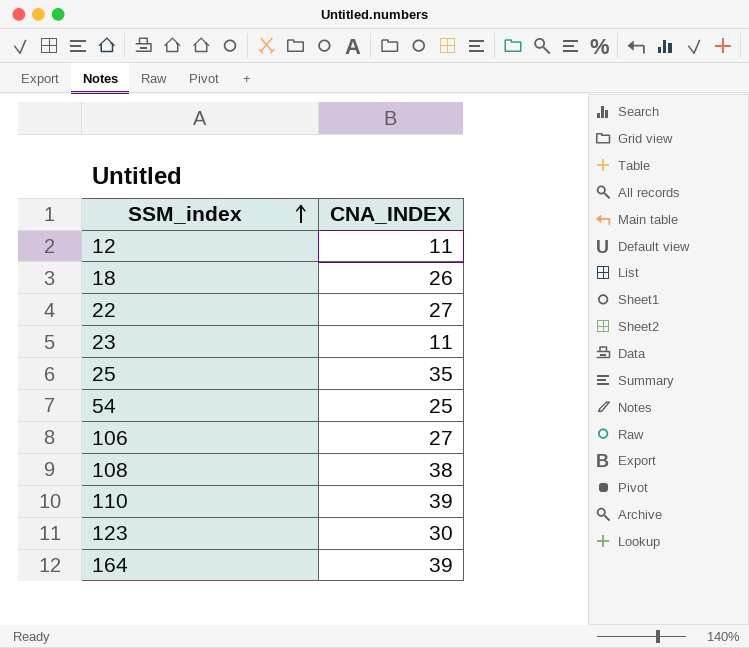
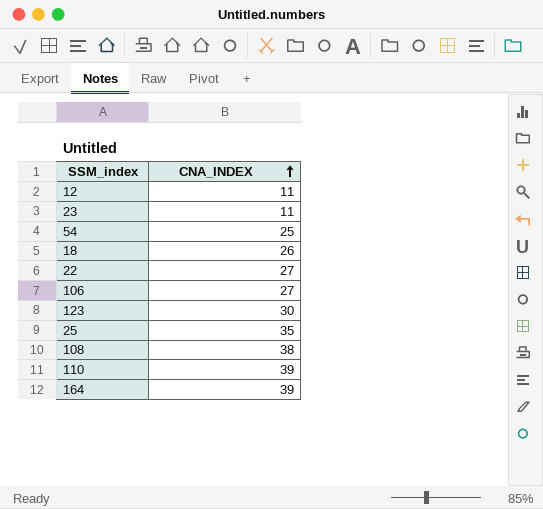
row order: SSM_index ascending -> CNA_INDEX ascending

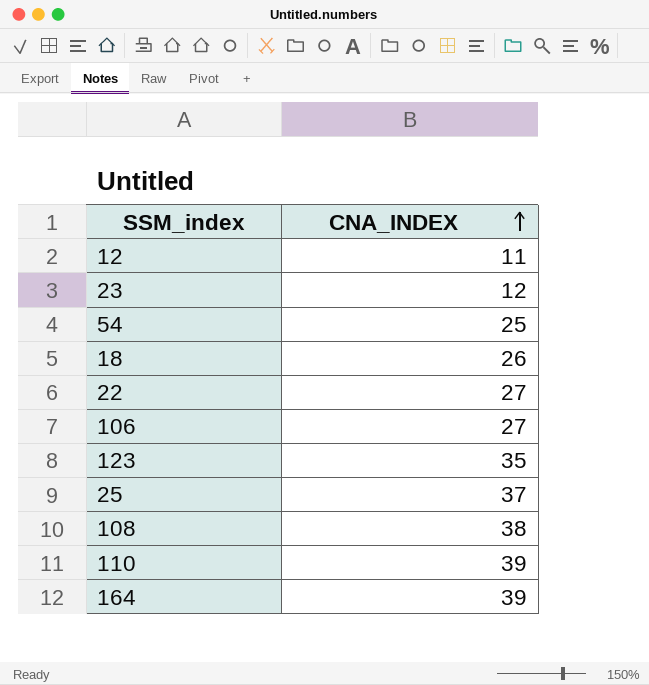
23 | CNA_INDEX: 11 -> 12
123 | CNA_INDEX: 30 -> 35
25 | CNA_INDEX: 35 -> 37

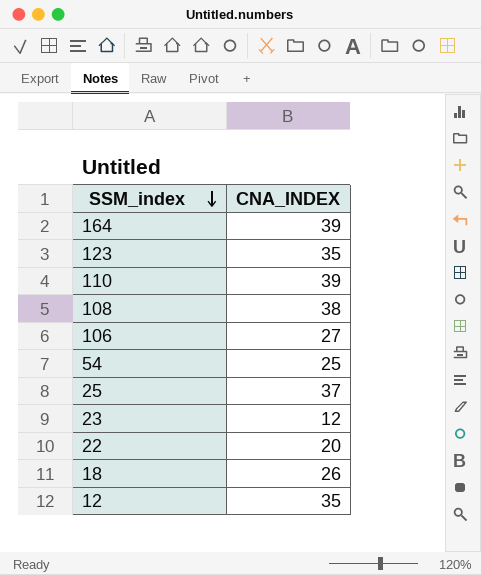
row order: CNA_INDEX ascending -> SSM_index descending
22 | CNA_INDEX: 27 -> 20
12 | CNA_INDEX: 11 -> 35

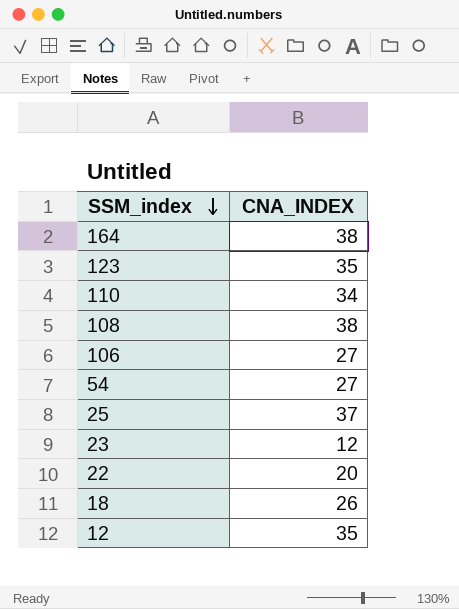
164 | CNA_INDEX: 39 -> 38
110 | CNA_INDEX: 39 -> 34
54 | CNA_INDEX: 25 -> 27

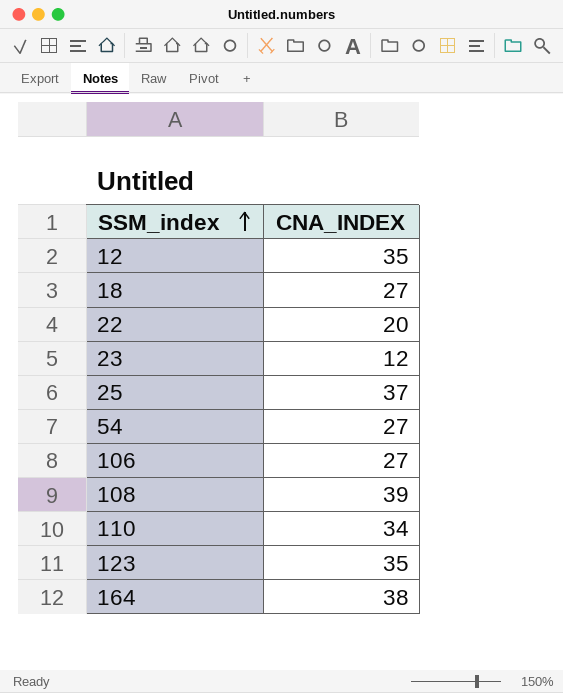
row order: SSM_index descending -> SSM_index ascending
18 | CNA_INDEX: 26 -> 27
108 | CNA_INDEX: 38 -> 39

